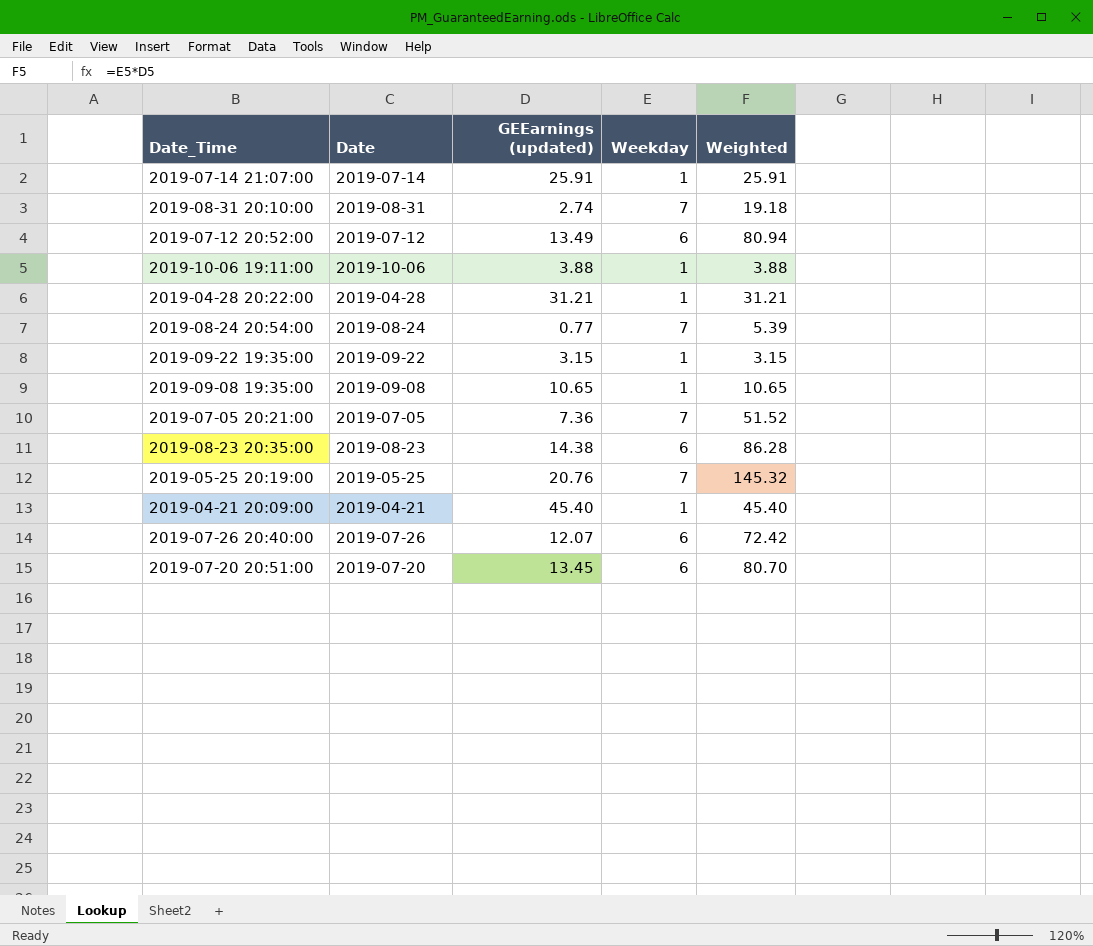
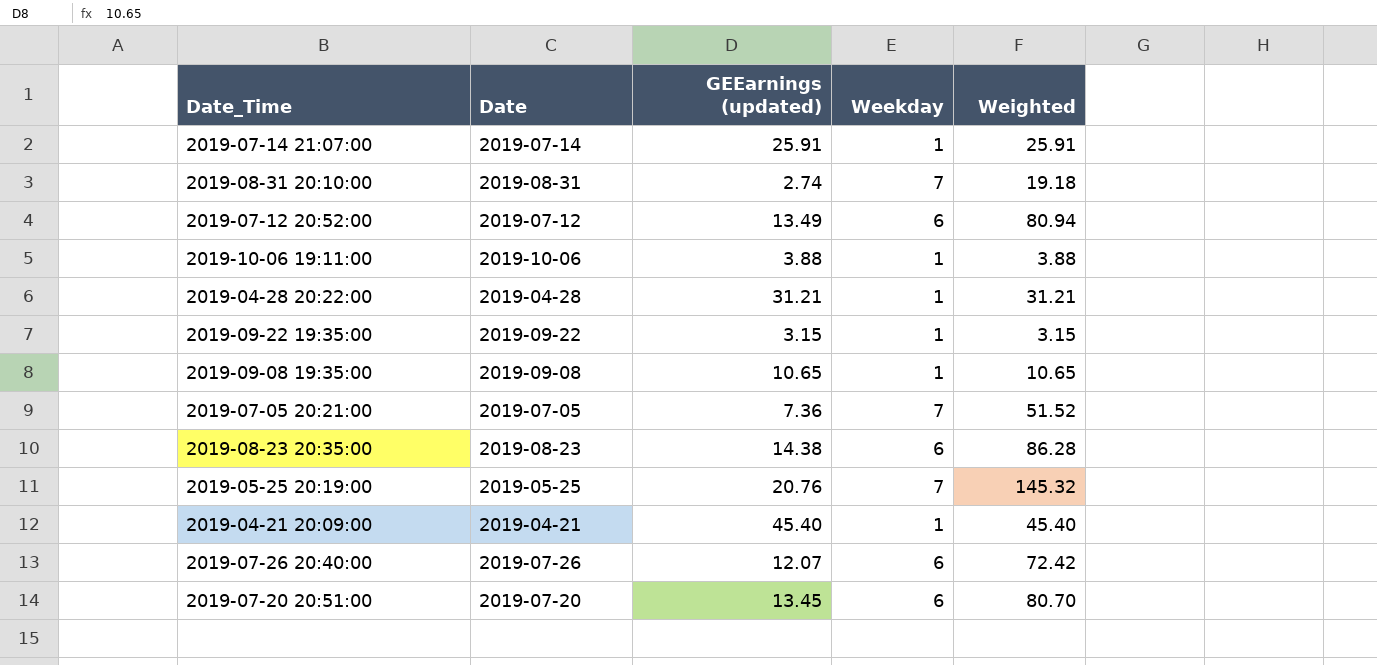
row 2019-08-24 20:54:00: 2019-08-24 | 0.77 | 7 | 5.39 -> none

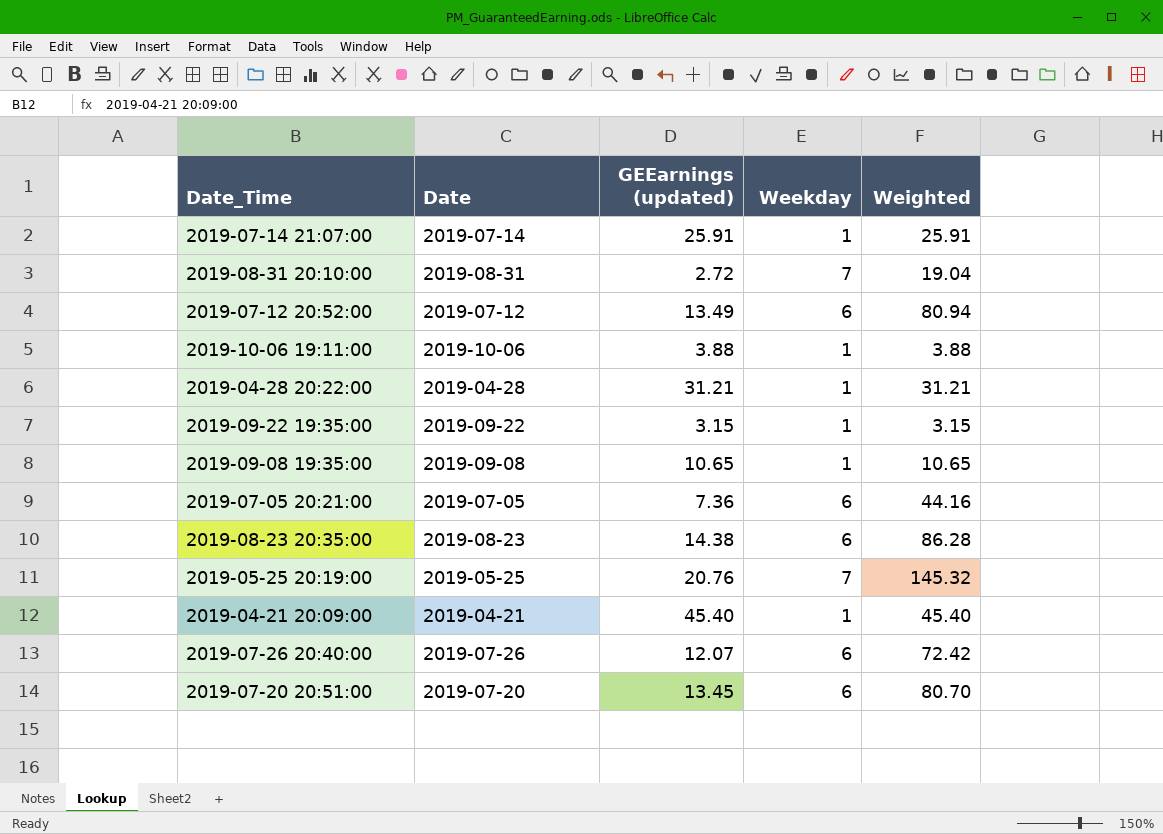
2019-08-31 20:10:00 | GEEarnings (updated): 2.74 -> 2.72
2019-08-31 20:10:00 | Weighted: 19.18 -> 19.04
2019-07-05 20:21:00 | Weekday: 7 -> 6
2019-07-05 20:21:00 | Weighted: 51.52 -> 44.16

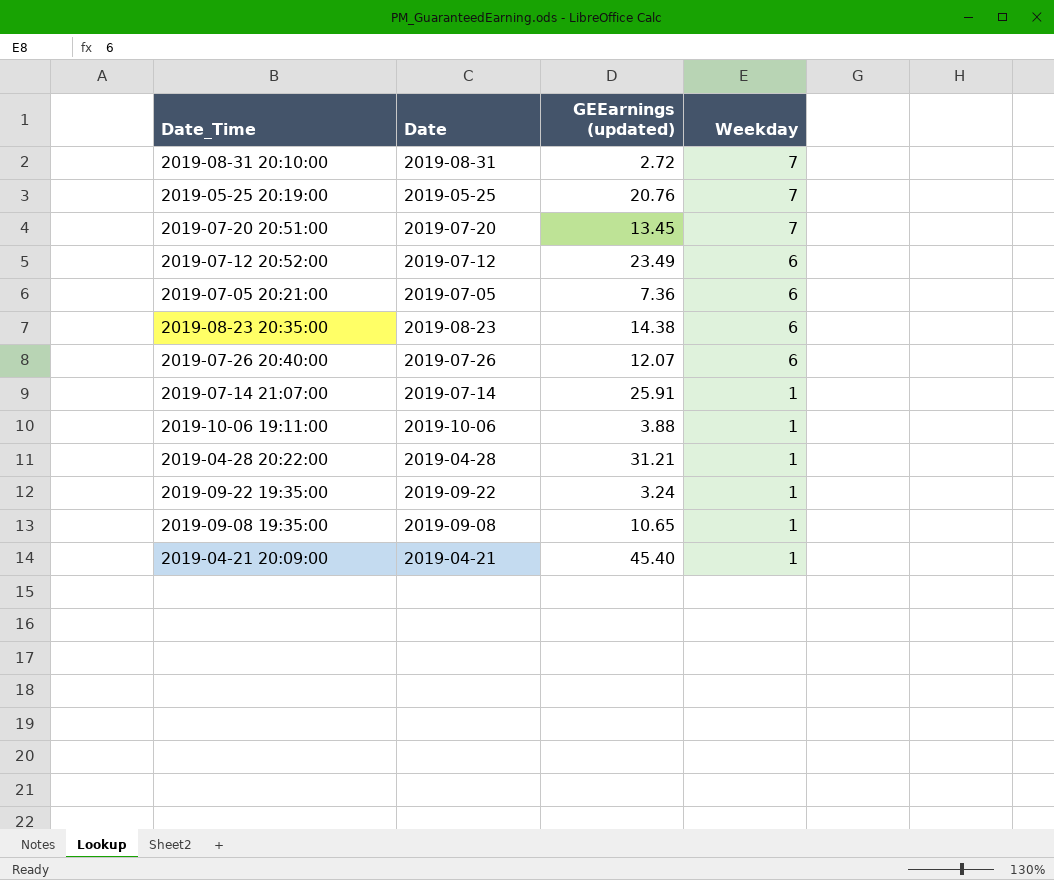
row order: none -> Weekday descending
column Weighted | formula: [GEEarnings (updated)] * [Weekday] -> none
2019-07-20 20:51:00 | Weekday: 6 -> 7
2019-07-12 20:52:00 | GEEarnings (updated): 13.49 -> 23.49
2019-09-22 19:35:00 | GEEarnings (updated): 3.15 -> 3.24

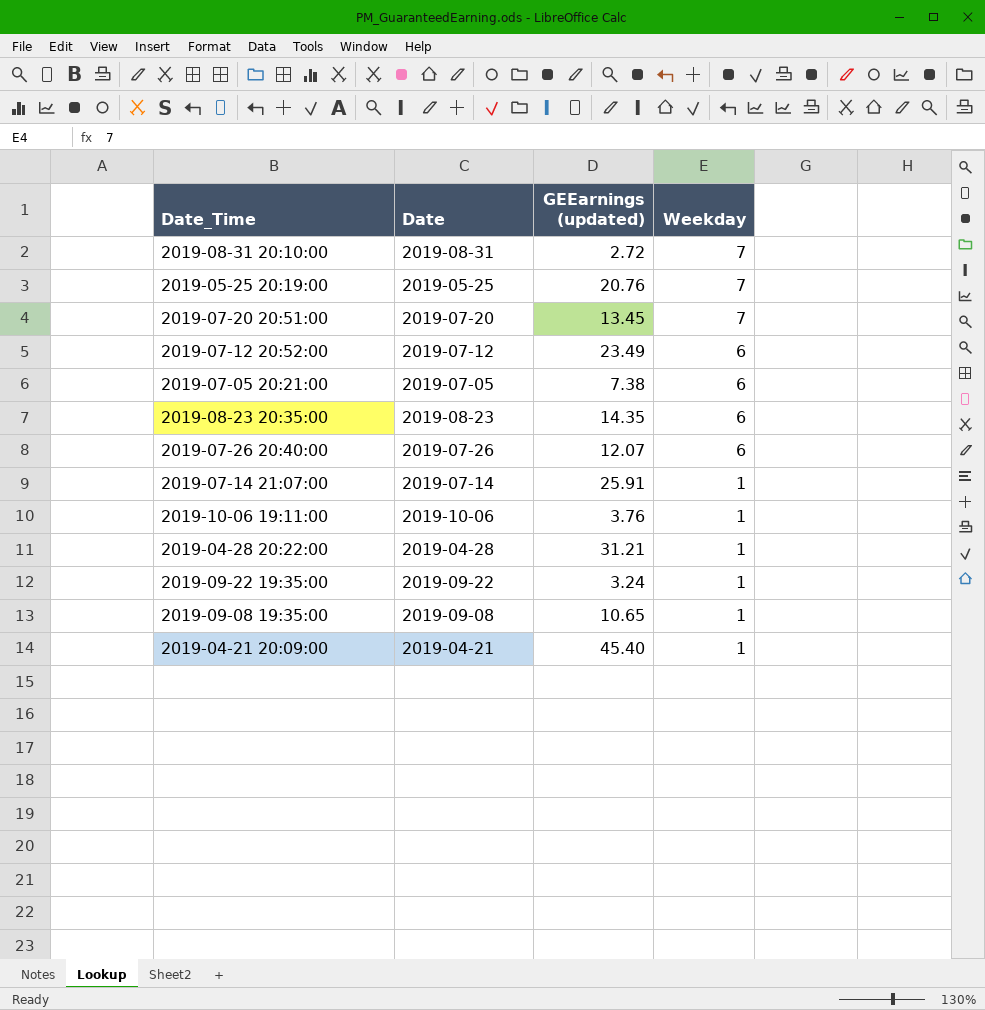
2019-07-05 20:21:00 | GEEarnings (updated): 7.36 -> 7.38
2019-08-23 20:35:00 | GEEarnings (updated): 14.38 -> 14.35
2019-10-06 19:11:00 | GEEarnings (updated): 3.88 -> 3.76

